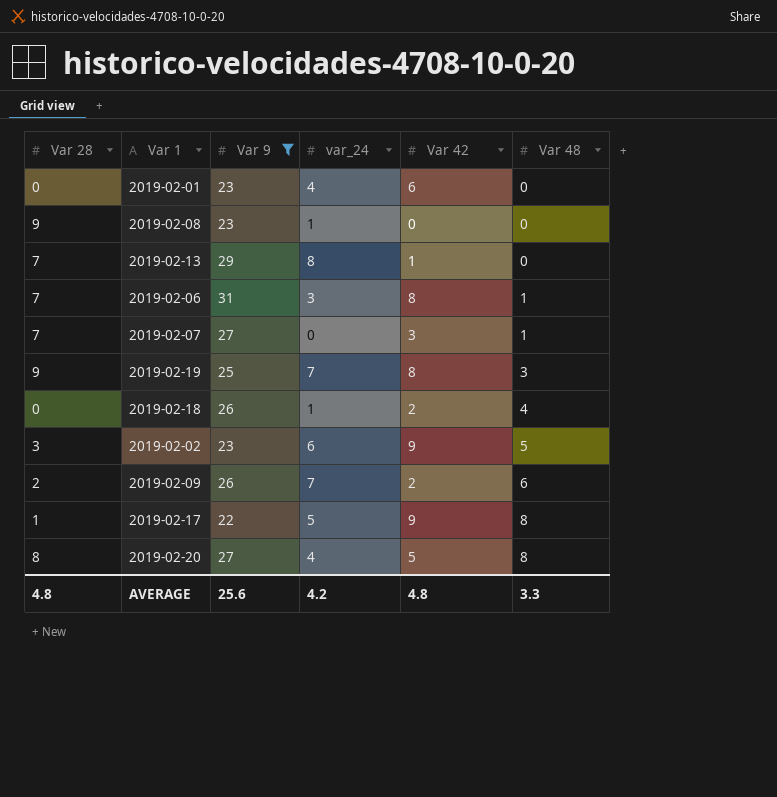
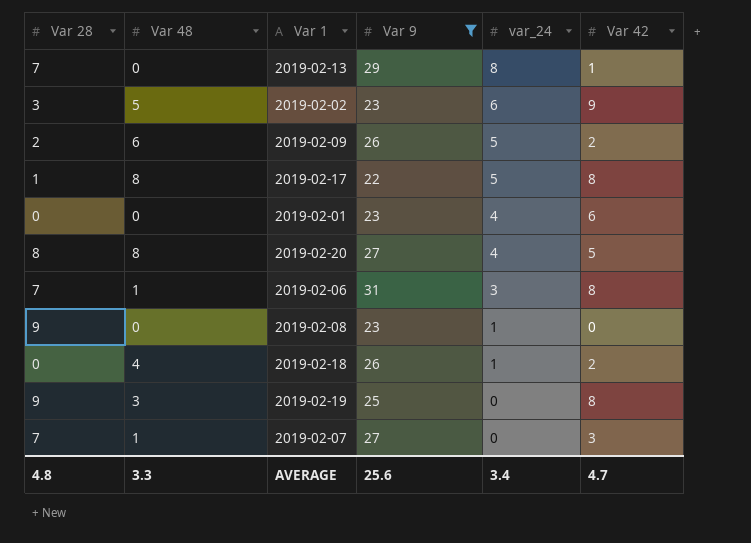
row order: Var 48 ascending -> var_24 descending
column Var 48 | position: 6 -> 2
2019-02-09 | var_24: 7 -> 5
2019-02-17 | Var 42: 9 -> 8
2019-02-19 | var_24: 7 -> 0
AVERAGE | var_24: 4.2 -> 3.4
AVERAGE | Var 42: 4.8 -> 4.7

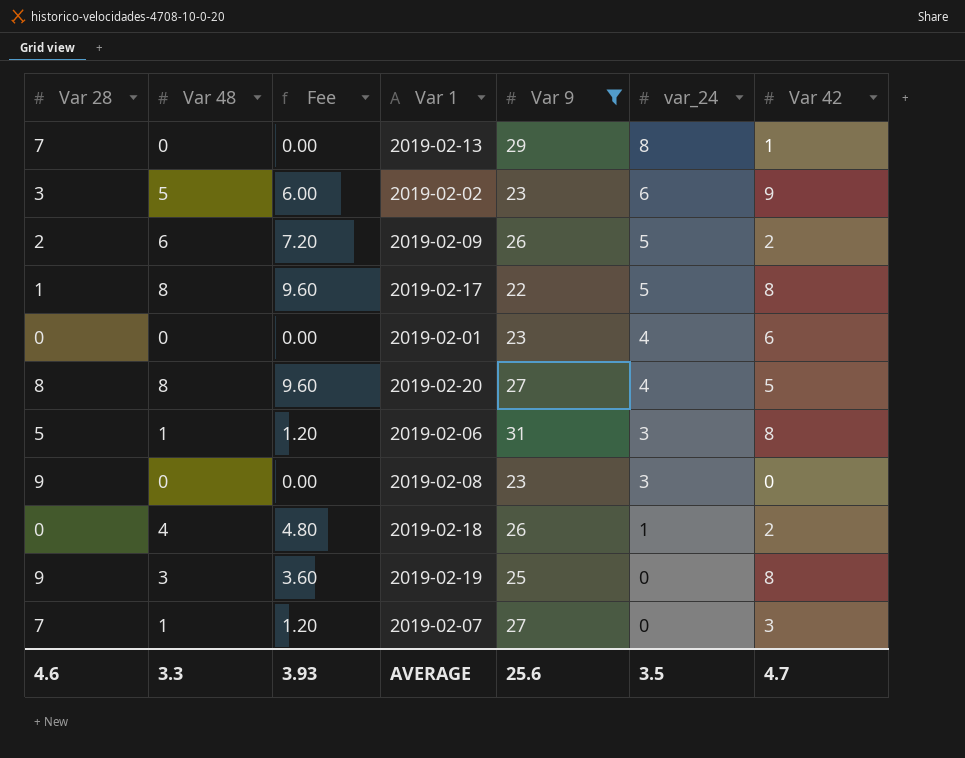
column Fee | formula: none -> [Var 48] * 1.2
2019-02-06 | Var 28: 7 -> 5
2019-02-08 | var_24: 1 -> 3
AVERAGE | Var 28: 4.8 -> 4.6
AVERAGE | var_24: 3.4 -> 3.5

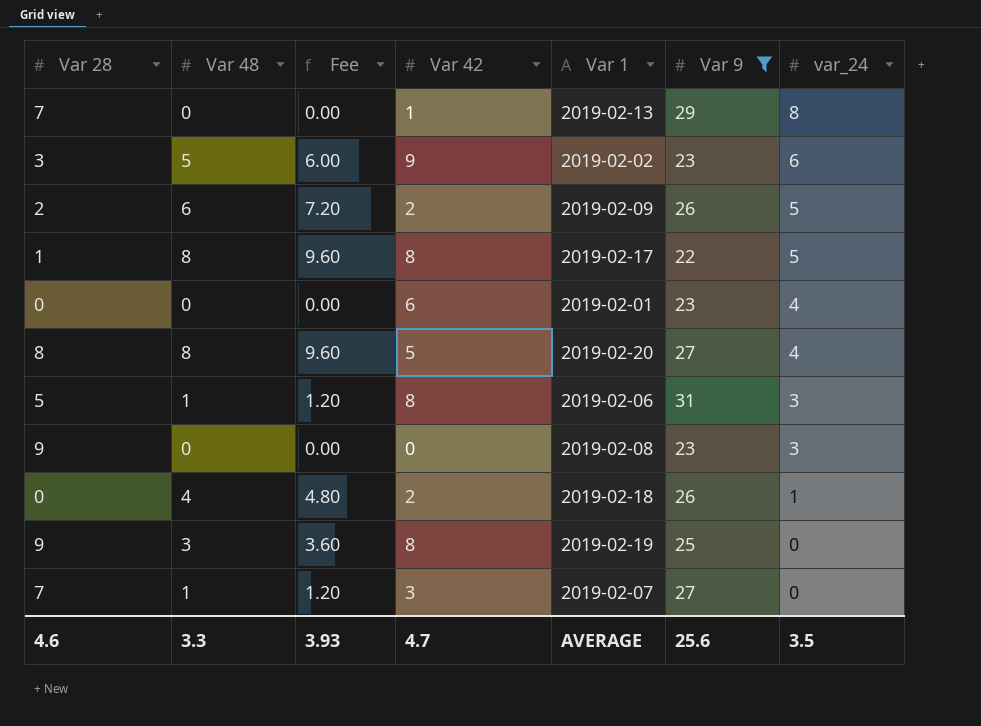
column Var 42 | position: 7 -> 4

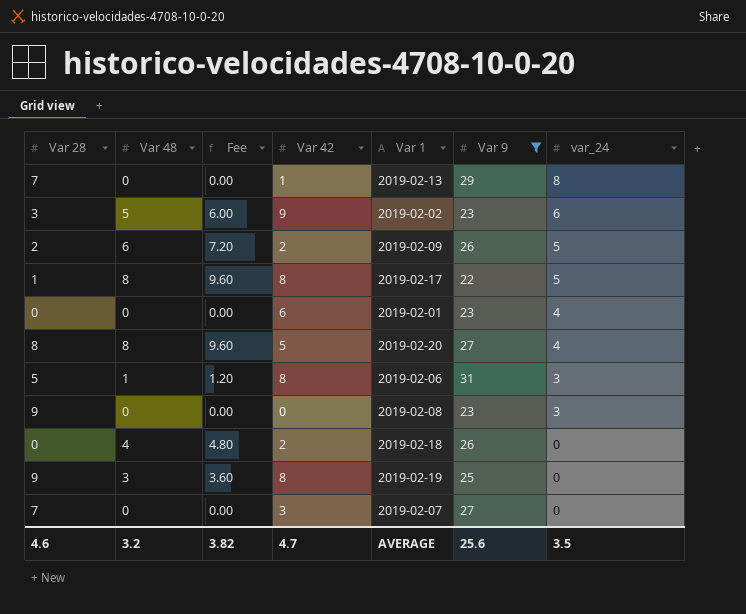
2019-02-18 | var_24: 1 -> 0
2019-02-07 | Var 48: 1 -> 0
2019-02-07 | Fee: 1.20 -> 0.00
AVERAGE | Var 48: 3.3 -> 3.2
AVERAGE | Fee: 3.93 -> 3.82

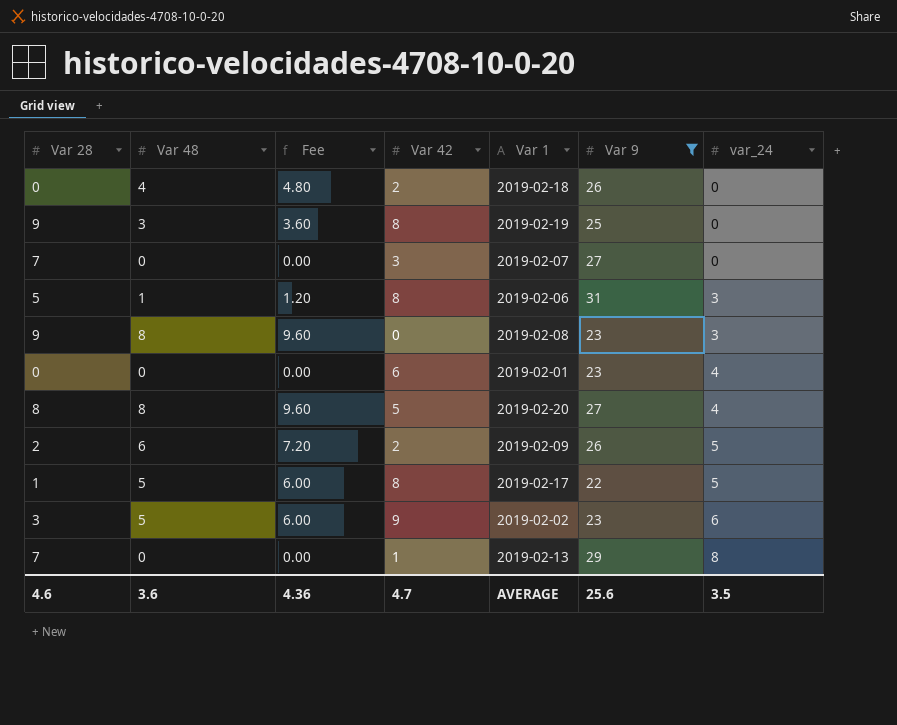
row order: var_24 descending -> var_24 ascending
2019-02-08 | Var 48: 0 -> 8
2019-02-08 | Fee: 0.00 -> 9.60
2019-02-17 | Var 48: 8 -> 5
2019-02-17 | Fee: 9.60 -> 6.00
AVERAGE | Var 48: 3.2 -> 3.6
AVERAGE | Fee: 3.82 -> 4.36

